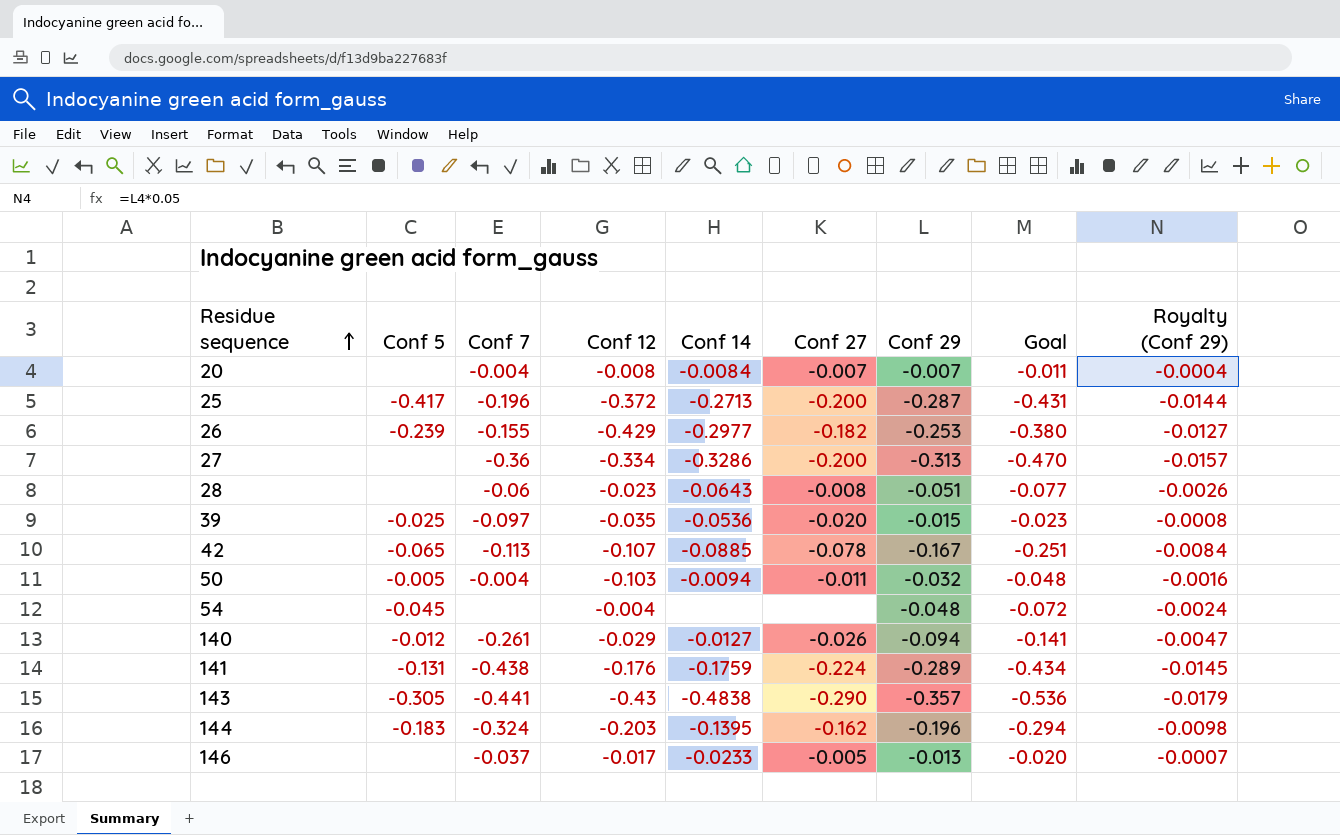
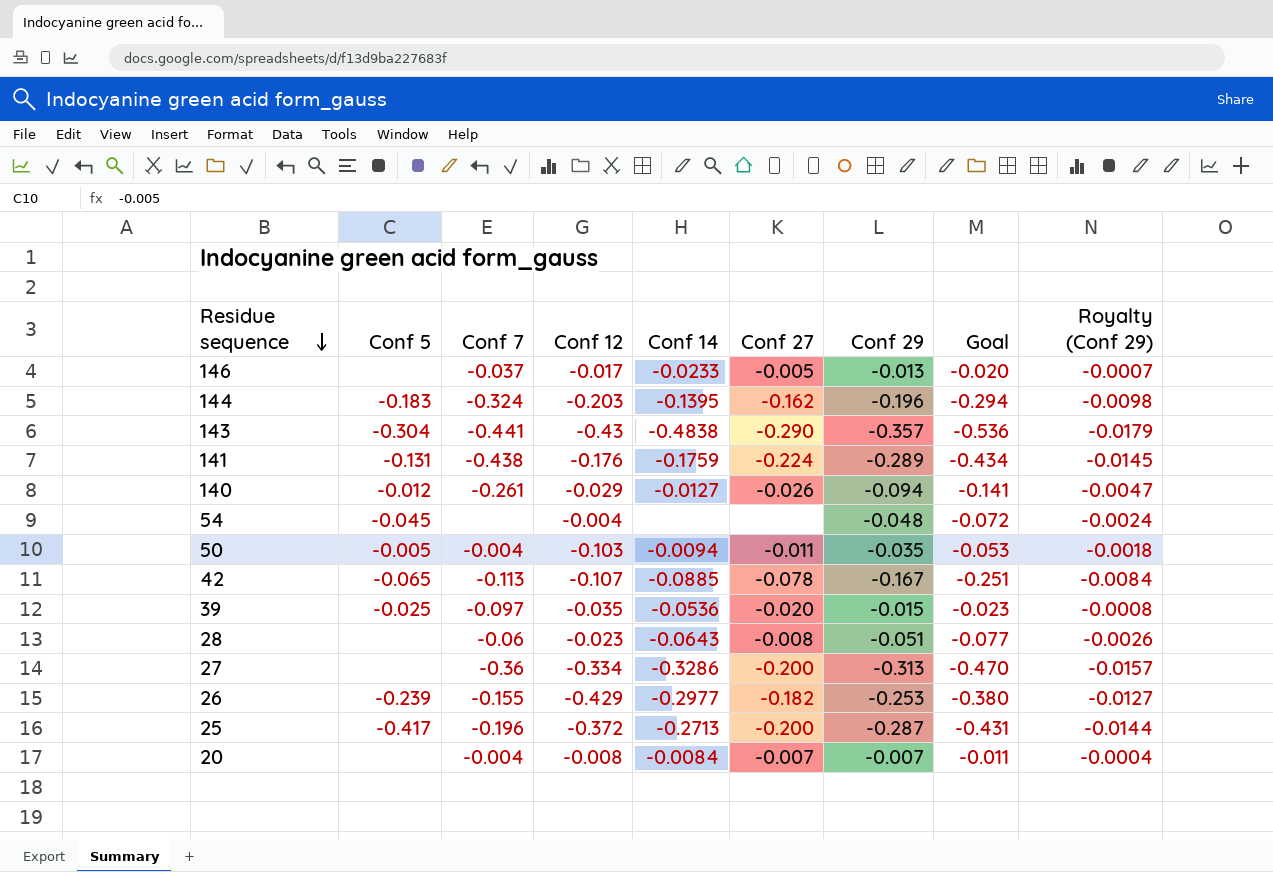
row order: Residue sequence ascending -> Residue sequence descending
143 | Conf 5: -0.305 -> -0.304
50 | Conf 29: -0.032 -> -0.035
50 | Goal: -0.048 -> -0.053
50 | Royalty (Conf 29): -0.0016 -> -0.0018

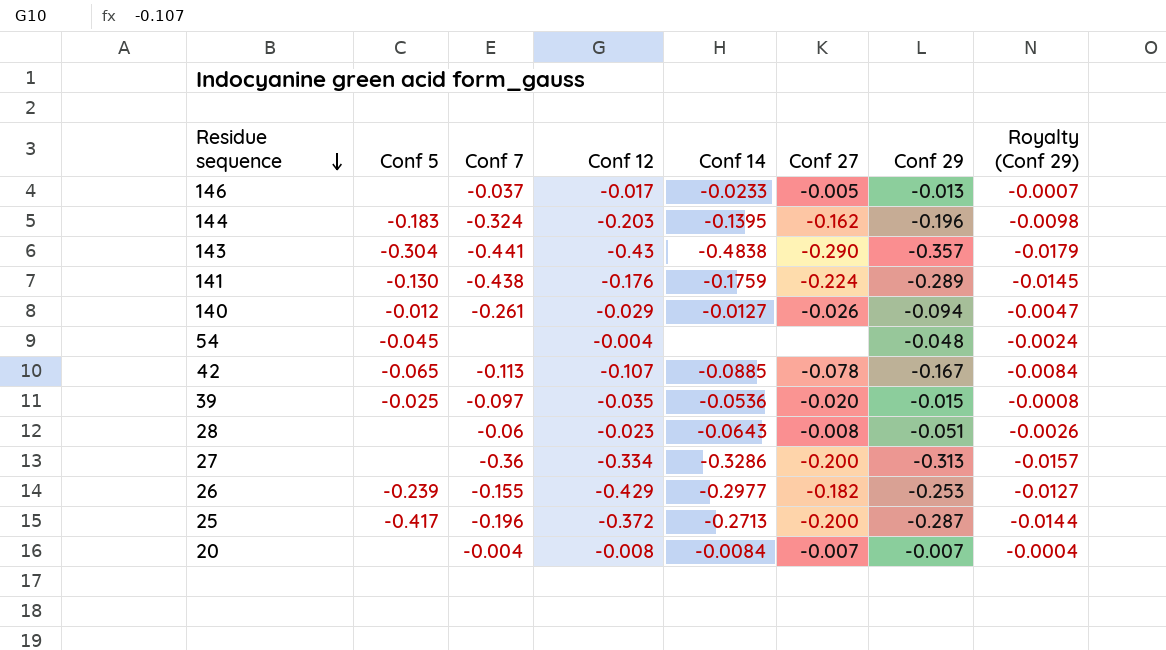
column Goal | formula: [Conf 29] * 1.5 -> none
row 50: -0.005 | -0.004 | -0.103 | -0.0094 | -0.011 | -0.035 | -0.053 | -0.0018 -> none
141 | Conf 5: -0.131 -> -0.130

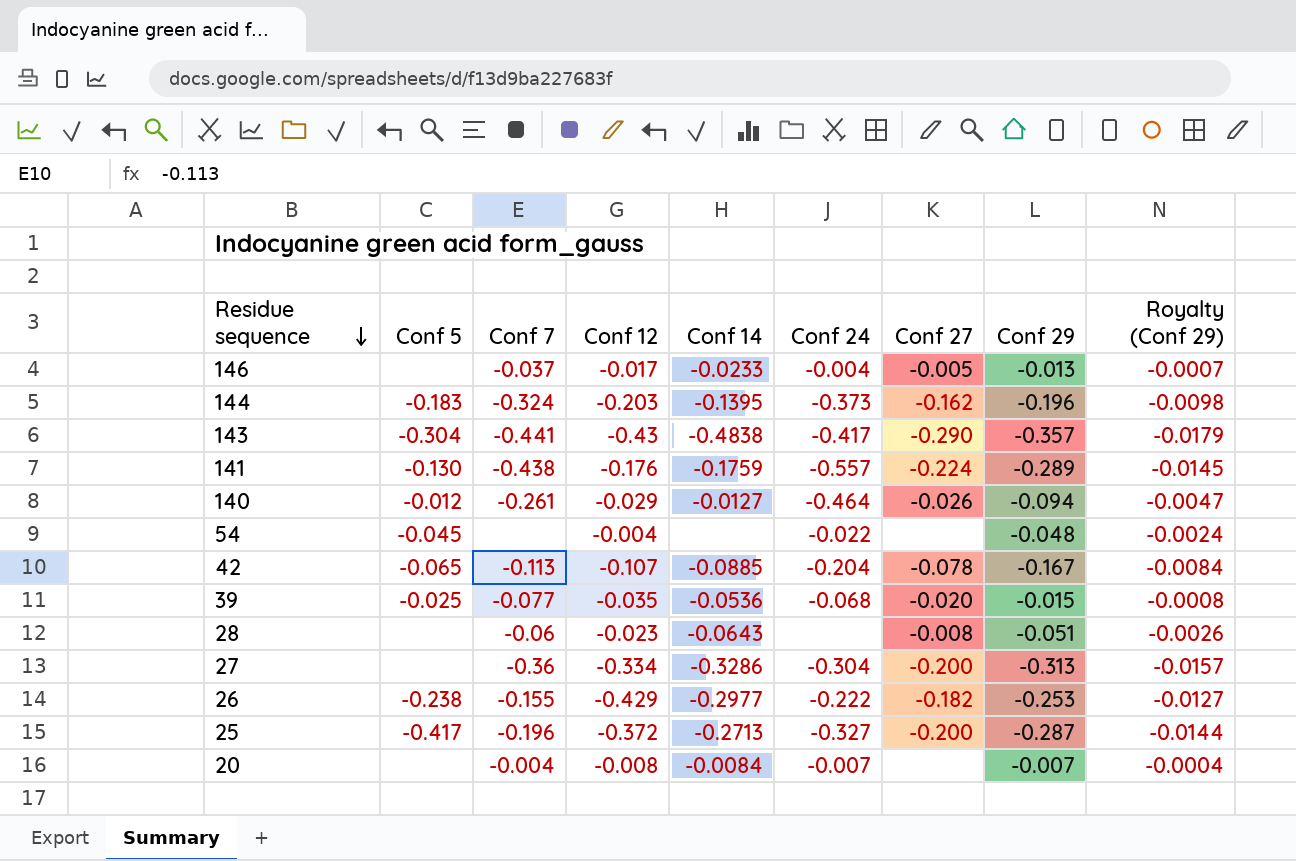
column Conf 24 | position: none -> 6
39 | Conf 7: -0.097 -> -0.077
26 | Conf 5: -0.239 -> -0.238
20 | Conf 27: -0.007 -> none

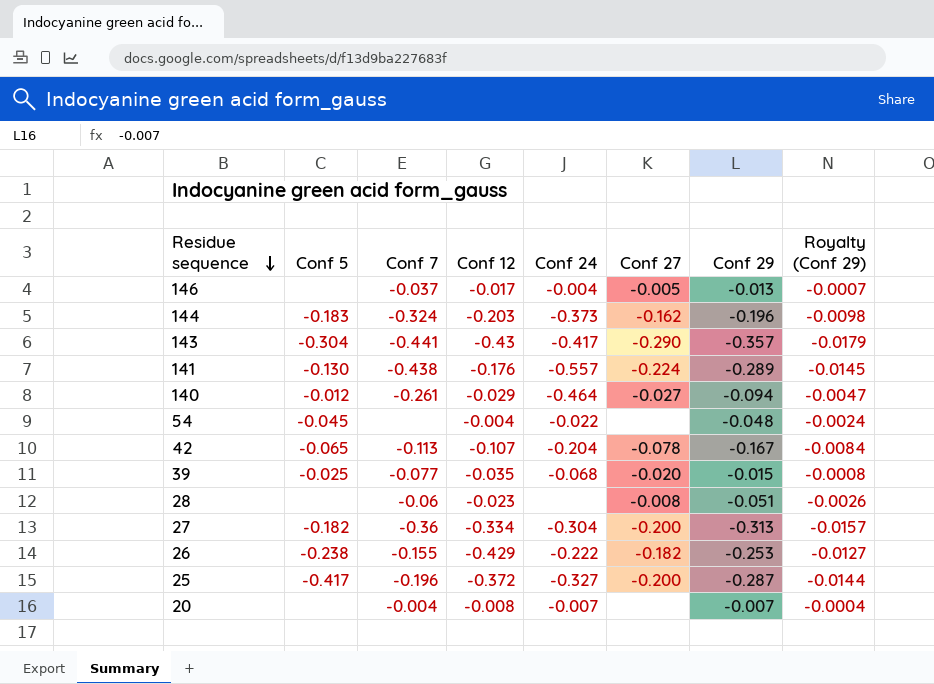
column Conf 14 | position: 5 -> none
140 | Conf 27: -0.026 -> -0.027
27 | Conf 5: none -> -0.182

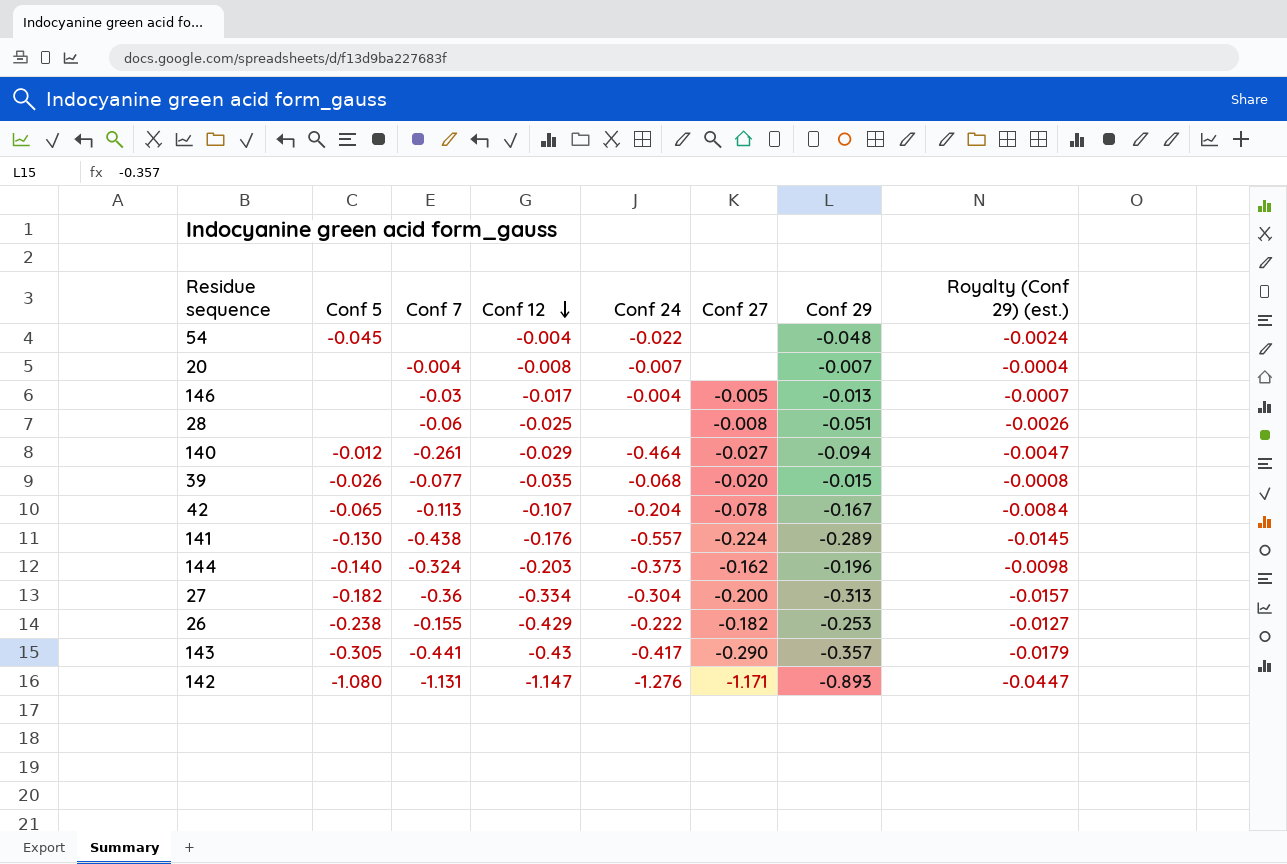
row order: Residue sequence descending -> Conf 12 descending
column name: Royalty (Conf 29) -> Royalty (Conf 29) (est.)
row 25: -0.417 | -0.196 | -0.372 | -0.327 | -0.200 | -0.287 | -0.0144 -> none
146 | Conf 7: -0.037 -> -0.03
28 | Conf 12: -0.023 -> -0.025
39 | Conf 5: -0.025 -> -0.026
144 | Conf 5: -0.183 -> -0.140
143 | Conf 5: -0.304 -> -0.305
row 142: none -> -1.080 | -1.131 | -1.147 | -1.276 | -1.171 | -0.893 | -0.0447

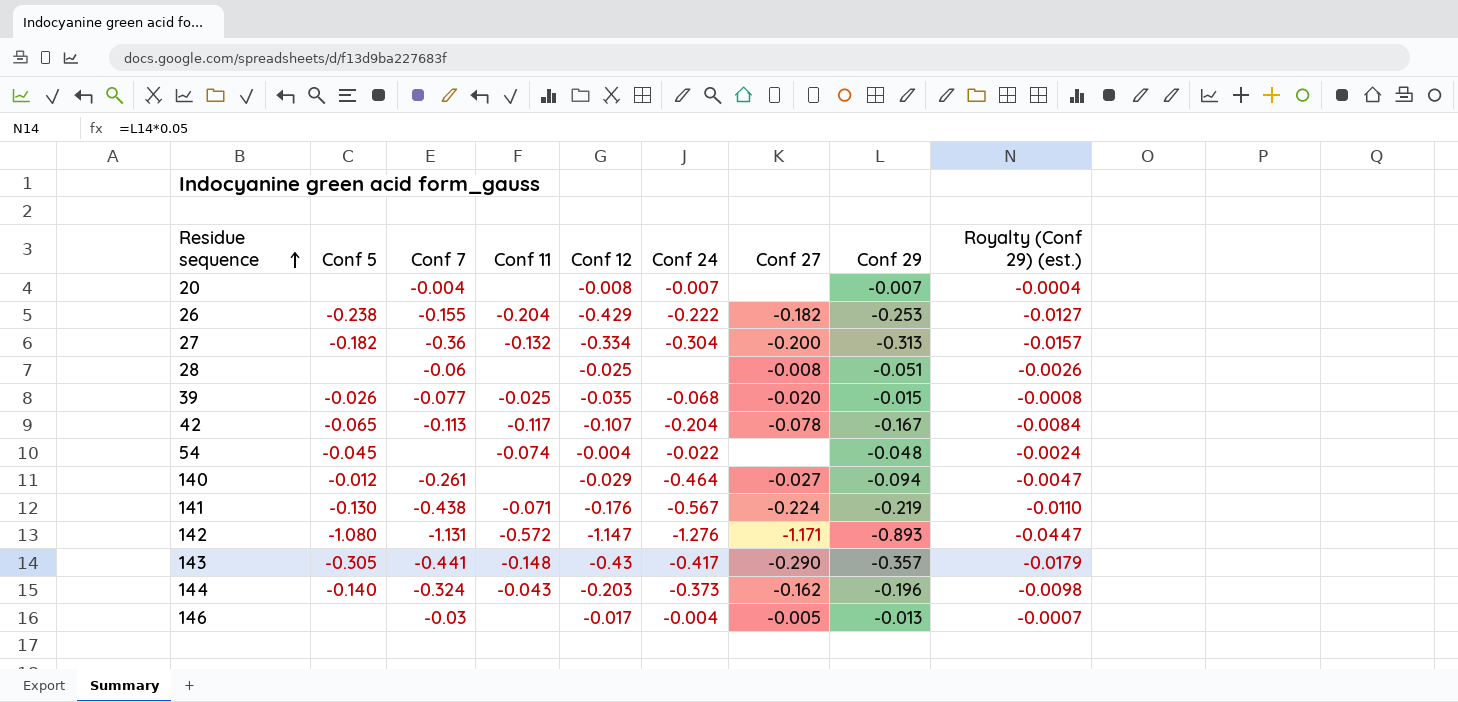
row order: Conf 12 descending -> Residue sequence ascending
column Conf 11 | position: none -> 4
141 | Conf 24: -0.557 -> -0.567
141 | Conf 29: -0.289 -> -0.219
141 | Royalty (Conf 29) (est.): -0.0145 -> -0.0110

